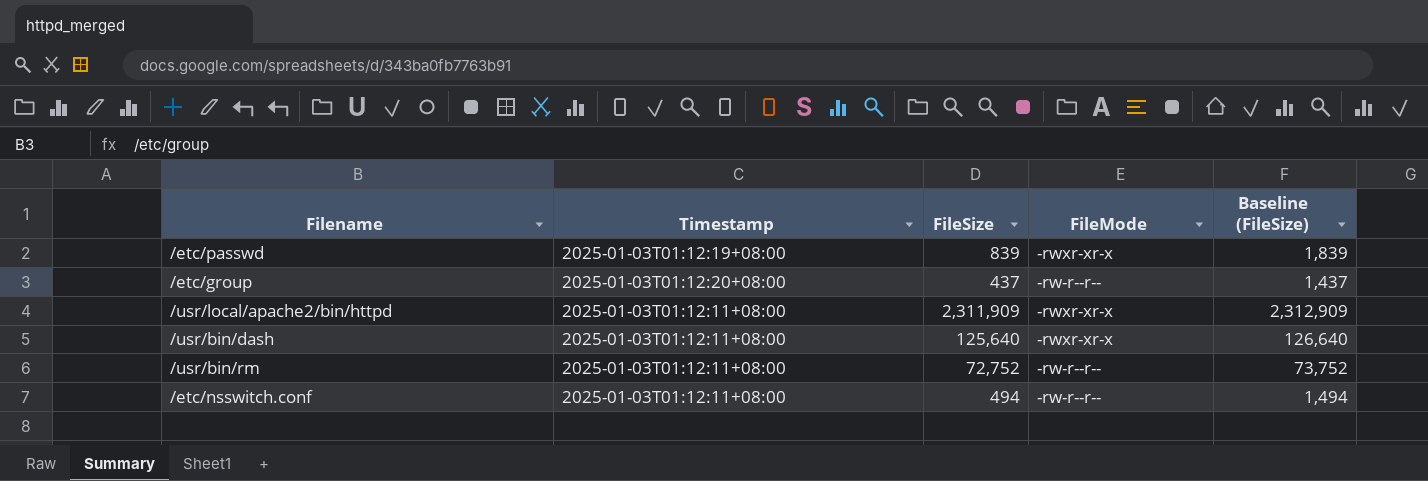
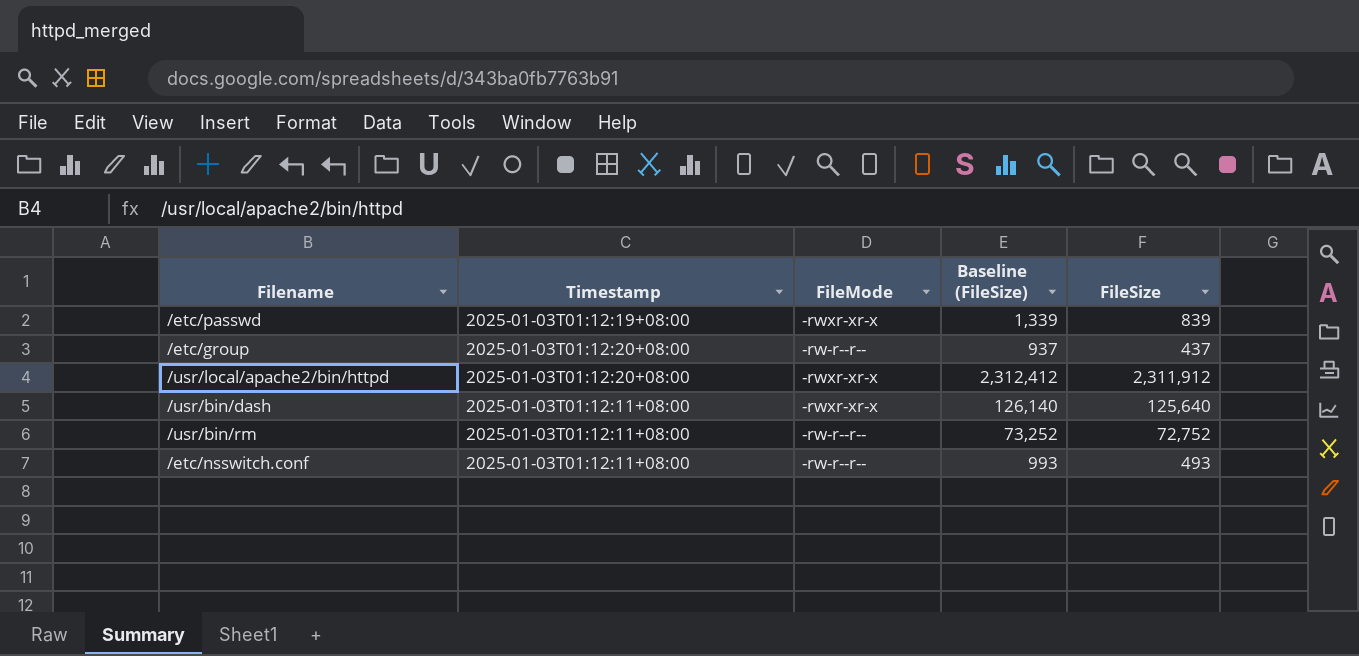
column Baseline (FileSize) | formula: [FileSize] + 1000 -> [FileSize] + 500
column FileSize | position: 3 -> 5
/usr/local/apache2/bin/httpd | Timestamp: 2025-01-03T01:12:11+08:00 -> 2025-01-03T01:12:20+08:00
/usr/local/apache2/bin/httpd | FileSize: 2,311,909 -> 2,311,912
/etc/nsswitch.conf | FileSize: 494 -> 493

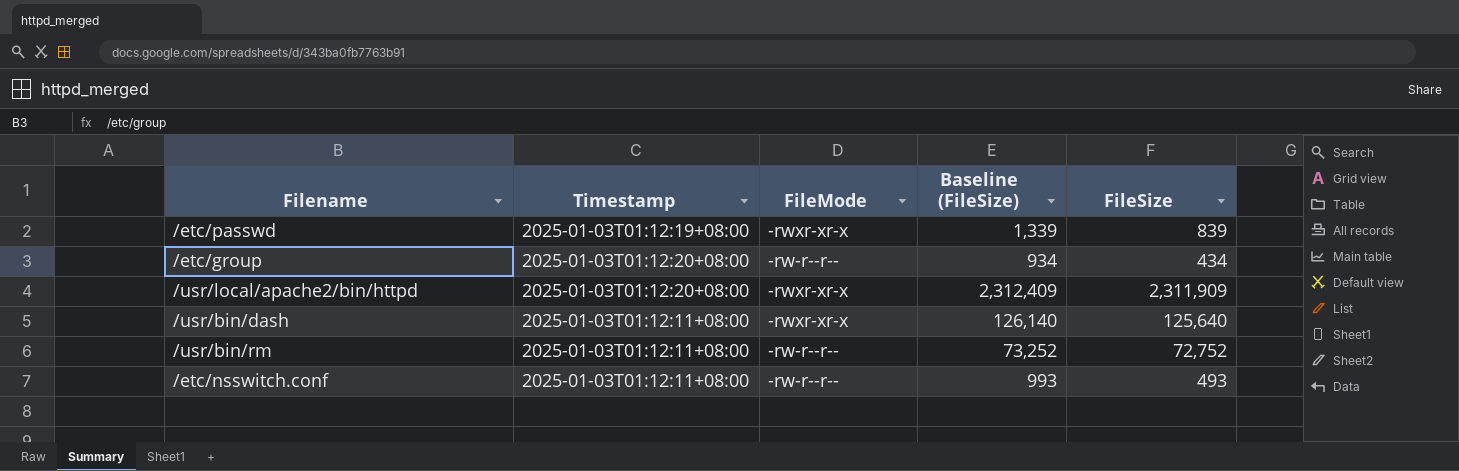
/etc/group | Baseline (FileSize): 937 -> 934
/etc/group | FileSize: 437 -> 434
/usr/local/apache2/bin/httpd | Baseline (FileSize): 2,312,412 -> 2,312,409
/usr/local/apache2/bin/httpd | FileSize: 2,311,912 -> 2,311,909

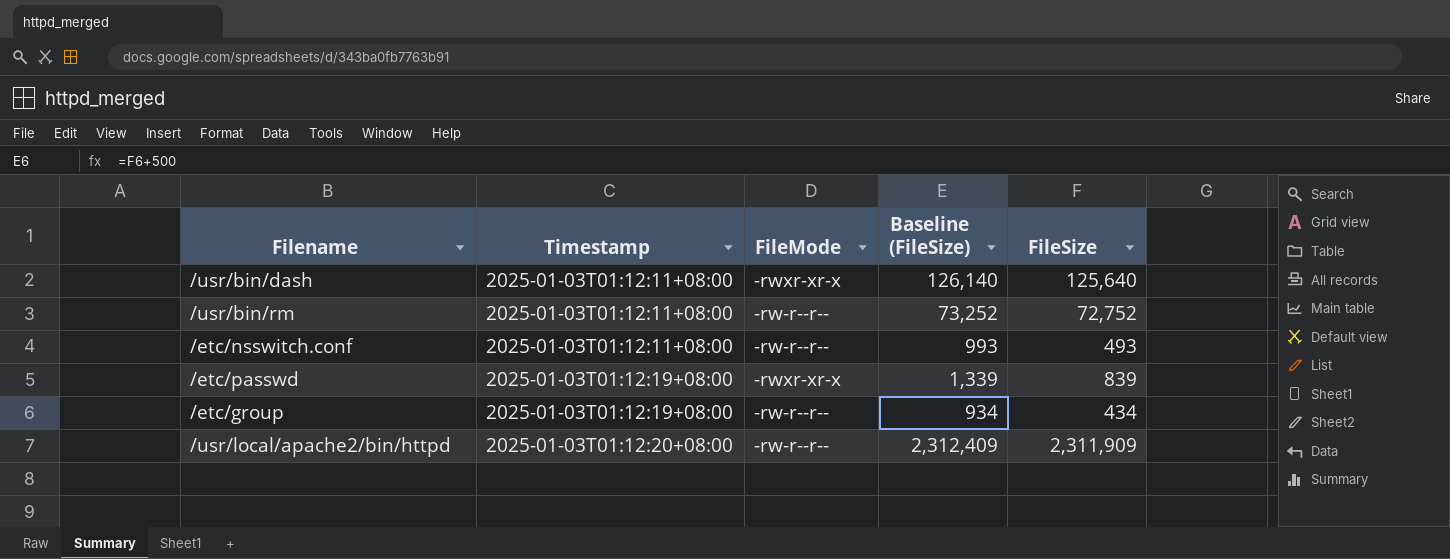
row order: none -> Timestamp ascending
/etc/group | Timestamp: 2025-01-03T01:12:20+08:00 -> 2025-01-03T01:12:19+08:00
/usr/local/apache2/bin/httpd | FileMode: -rwxr-xr-x -> -rw-r--r--

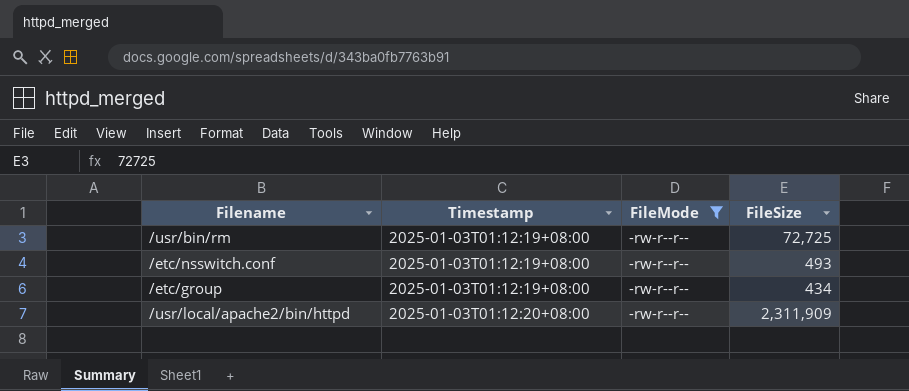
filter: none -> FileMode = -rw-r--r--
column Baseline (FileSize) | formula: [FileSize] + 500 -> none
/usr/bin/rm | Timestamp: 2025-01-03T01:12:11+08:00 -> 2025-01-03T01:12:19+08:00
/usr/bin/rm | FileSize: 72,752 -> 72,725
/etc/nsswitch.conf | Timestamp: 2025-01-03T01:12:11+08:00 -> 2025-01-03T01:12:19+08:00

